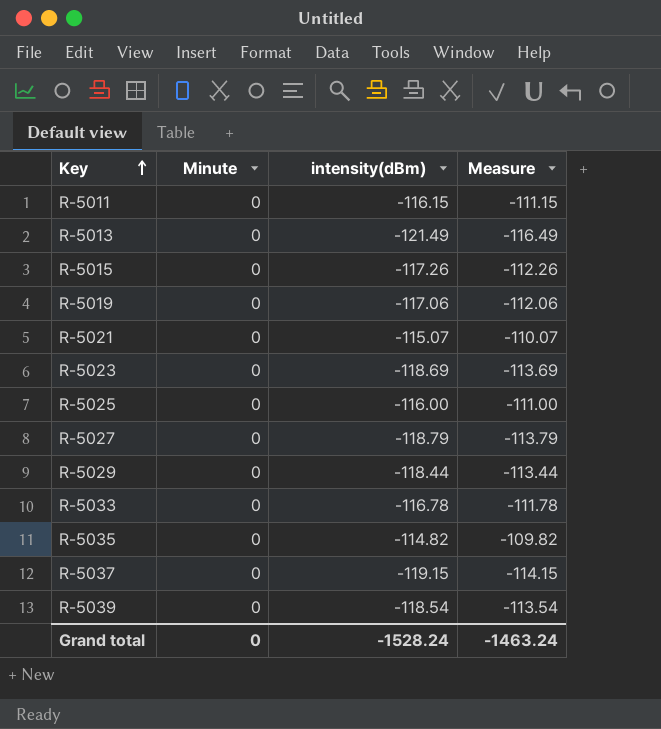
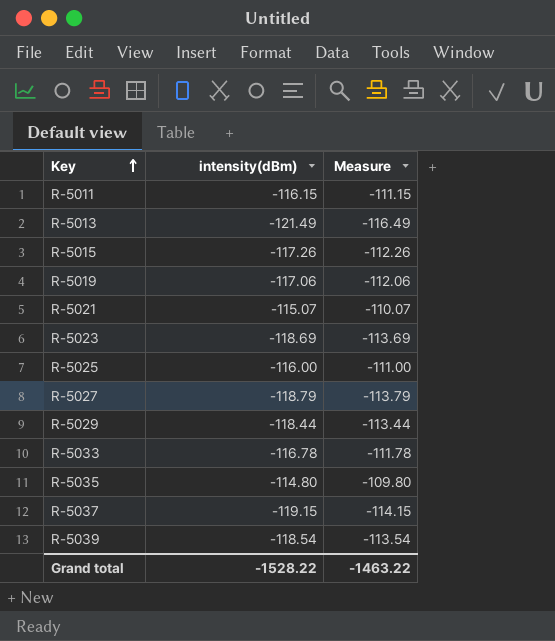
column Minute | position: 2 -> none
R-5035 | intensity(dBm): -114.82 -> -114.80
R-5035 | Measure: -109.82 -> -109.80
Grand total | intensity(dBm): -1528.24 -> -1528.22
Grand total | Measure: -1463.24 -> -1463.22

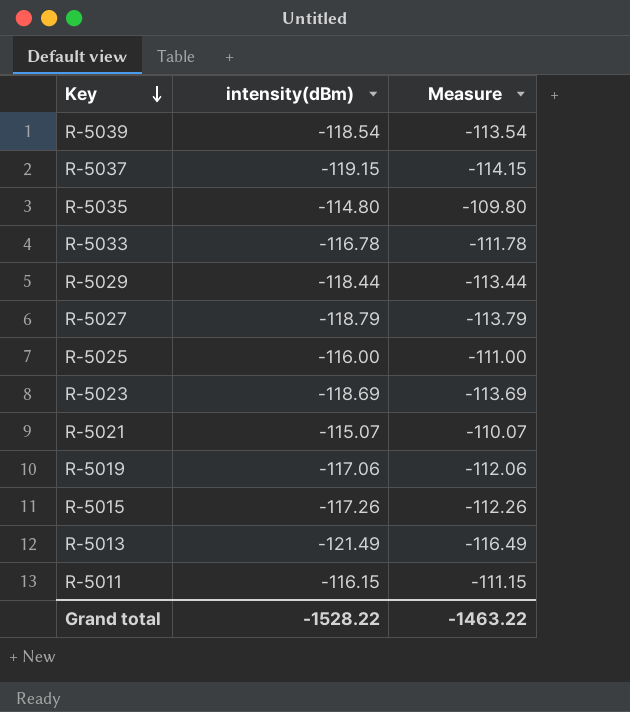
row order: Key ascending -> Key descending

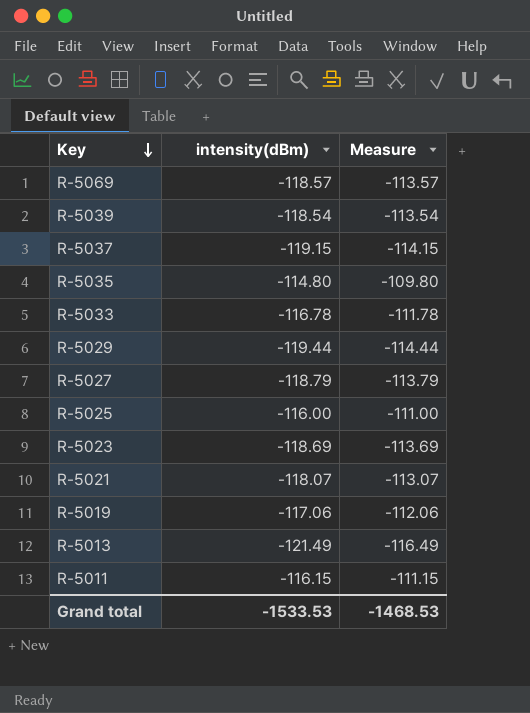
row R-5015: -117.26 | -112.26 -> none
row R-5069: none -> -118.57 | -113.57
R-5029 | intensity(dBm): -118.44 -> -119.44
R-5029 | Measure: -113.44 -> -114.44
R-5021 | intensity(dBm): -115.07 -> -118.07
R-5021 | Measure: -110.07 -> -113.07
Grand total | intensity(dBm): -1528.22 -> -1533.53
Grand total | Measure: -1463.22 -> -1468.53

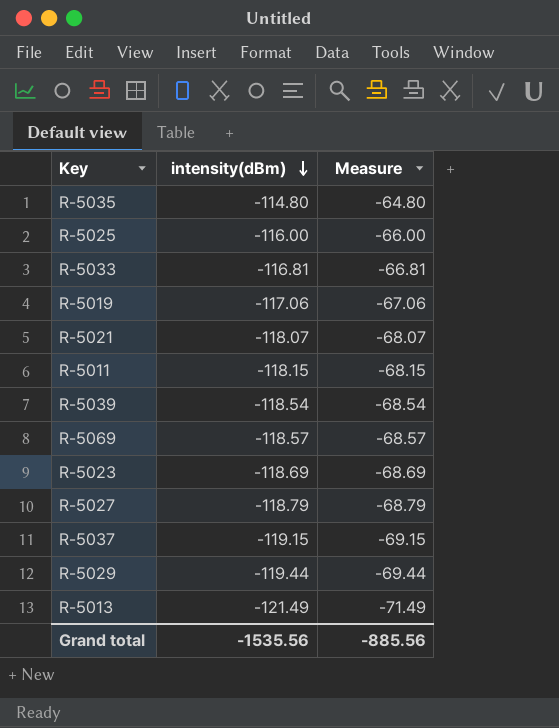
row order: Key descending -> intensity(dBm) descending
column Measure | formula: [intensity(dBm)] + 5 -> [intensity(dBm)] + 50
R-5033 | intensity(dBm): -116.78 -> -116.81
R-5011 | intensity(dBm): -116.15 -> -118.15
Grand total | intensity(dBm): -1533.53 -> -1535.56
Grand total | Measure: -1468.53 -> -885.56

